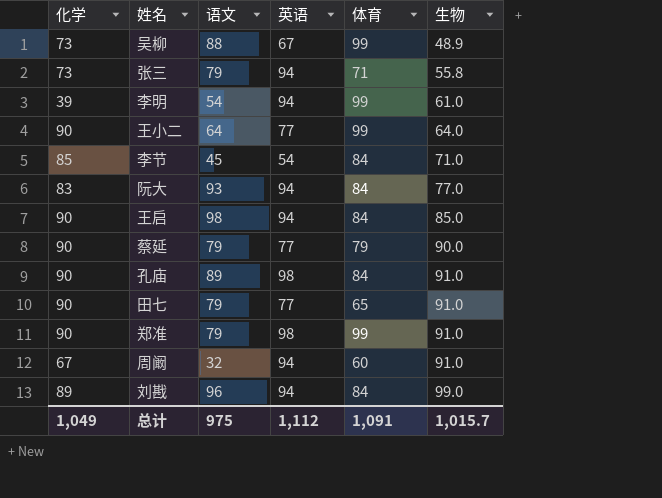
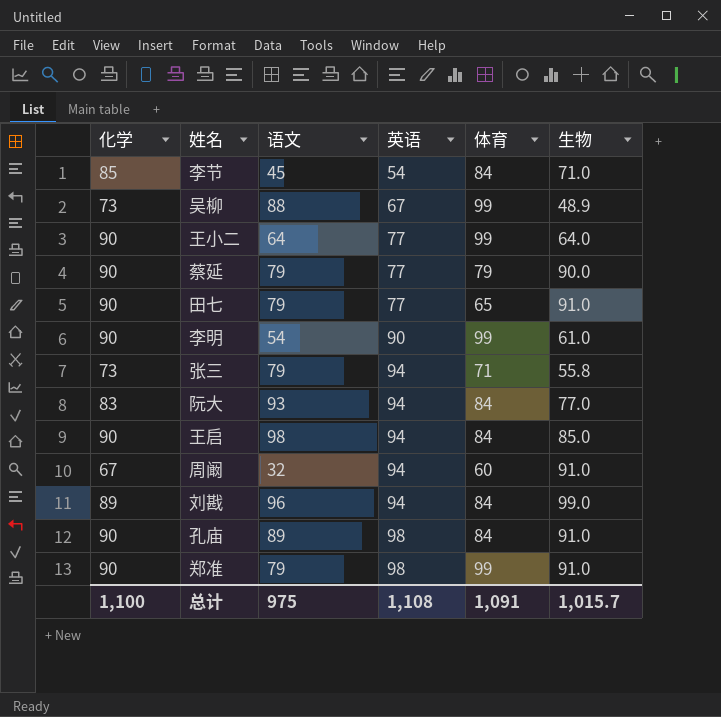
row order: 生物 ascending -> 英语 ascending
李明 | 化学: 39 -> 90
李明 | 英语: 94 -> 90
总计 | 化学: 1,049 -> 1,100
总计 | 英语: 1,112 -> 1,108

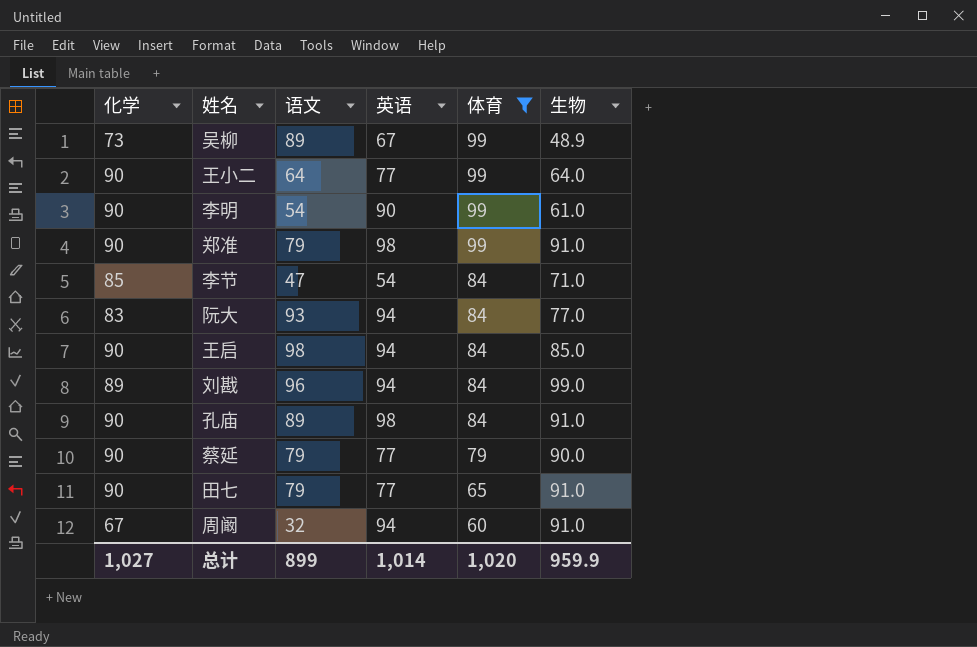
filter: none -> 体育 != 71
row order: 英语 ascending -> 体育 descending
吴柳 | 语文: 88 -> 89
李节 | 语文: 45 -> 47
总计 | 化学: 1,100 -> 1,027
总计 | 语文: 975 -> 899
总计 | 英语: 1,108 -> 1,014
总计 | 体育: 1,091 -> 1,020
总计 | 生物: 1,015.7 -> 959.9

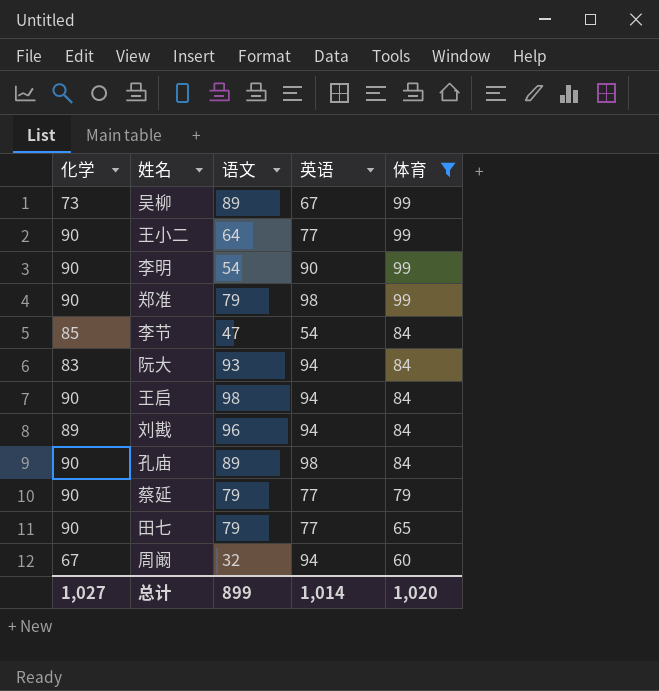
column 生物 | position: 6 -> none

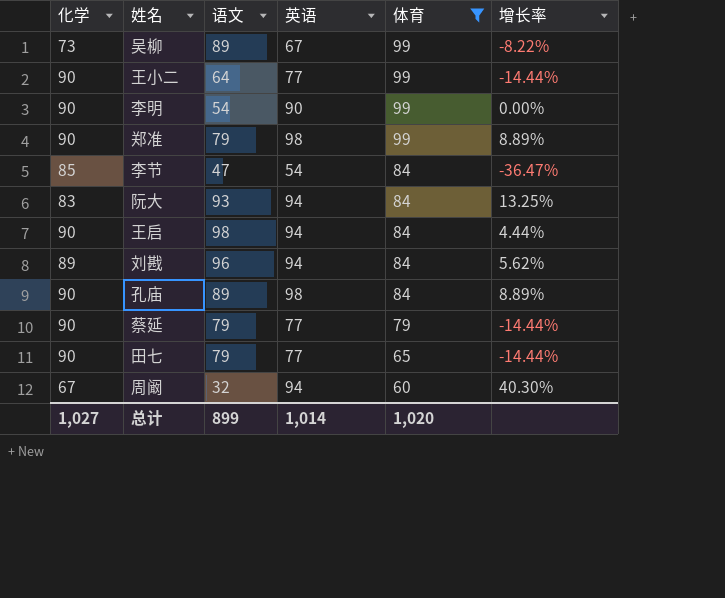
column 增长率 | formula: none -> ([英语] - [化学]) / [化学]

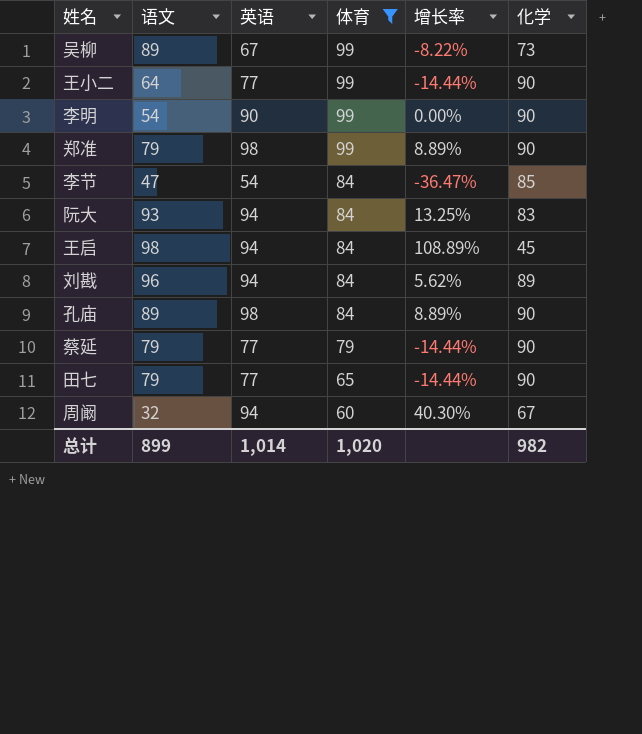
column 化学 | position: 1 -> 6
王启 | 增长率: 4.44% -> 108.89%
王启 | 化学: 90 -> 45
总计 | 化学: 1,027 -> 982

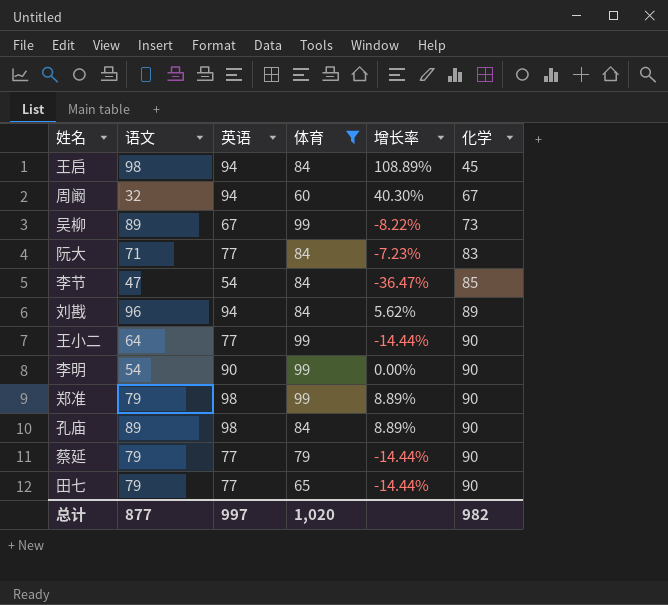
row order: 体育 descending -> 化学 ascending
阮大 | 语文: 93 -> 71
阮大 | 英语: 94 -> 77
阮大 | 增长率: 13.25% -> -7.23%
总计 | 语文: 899 -> 877
总计 | 英语: 1,014 -> 997

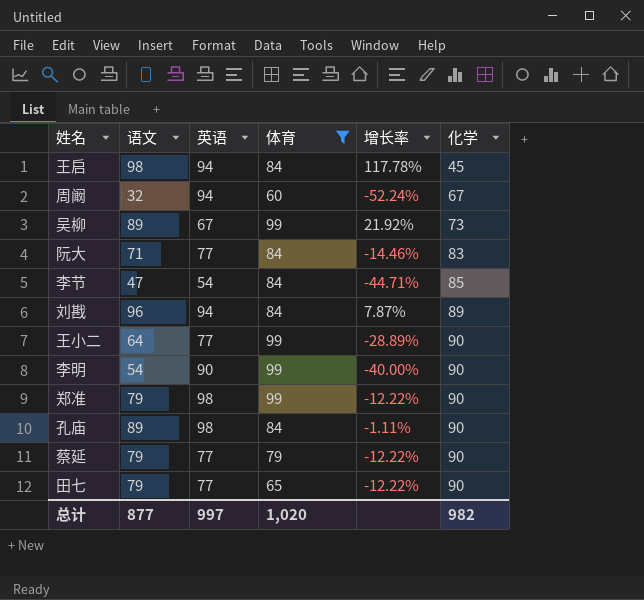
column 增长率 | formula: ([英语] - [化学]) / [化学] -> ([语文] - [化学]) / [化学]

